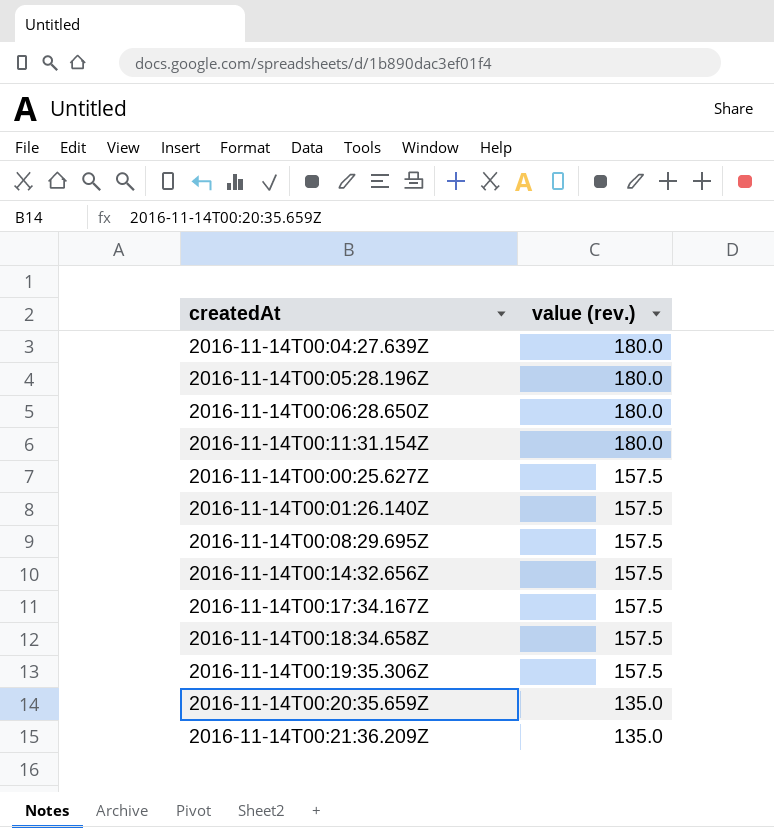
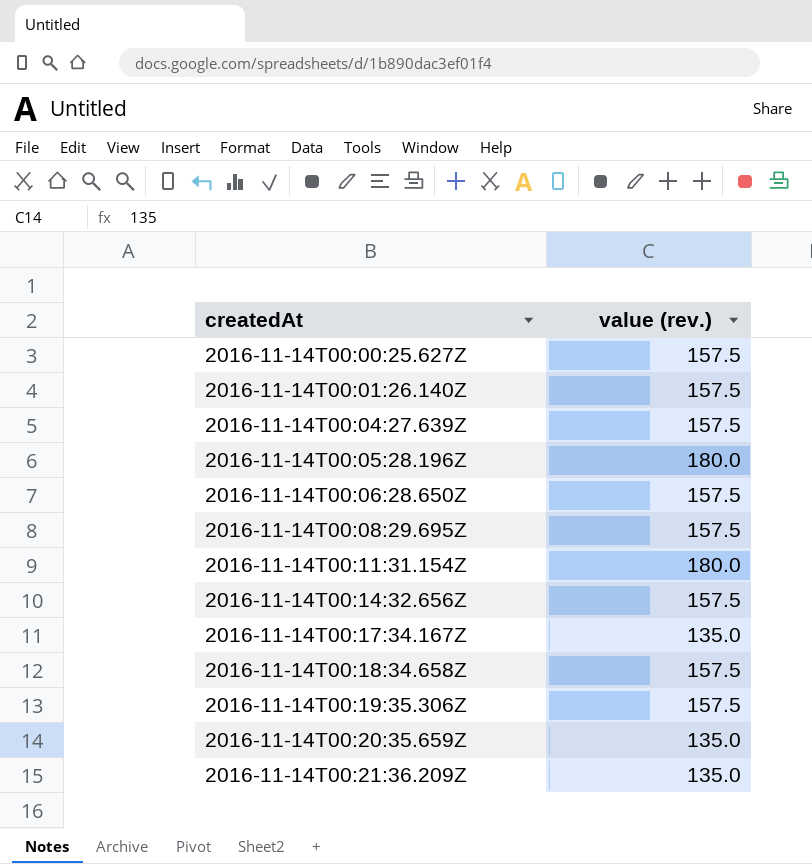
row order: value (rev.) descending -> createdAt ascending
2016-11-14T00:04:27.639Z | value (rev.): 180.0 -> 157.5
2016-11-14T00:06:28.650Z | value (rev.): 180.0 -> 157.5
2016-11-14T00:17:34.167Z | value (rev.): 157.5 -> 135.0

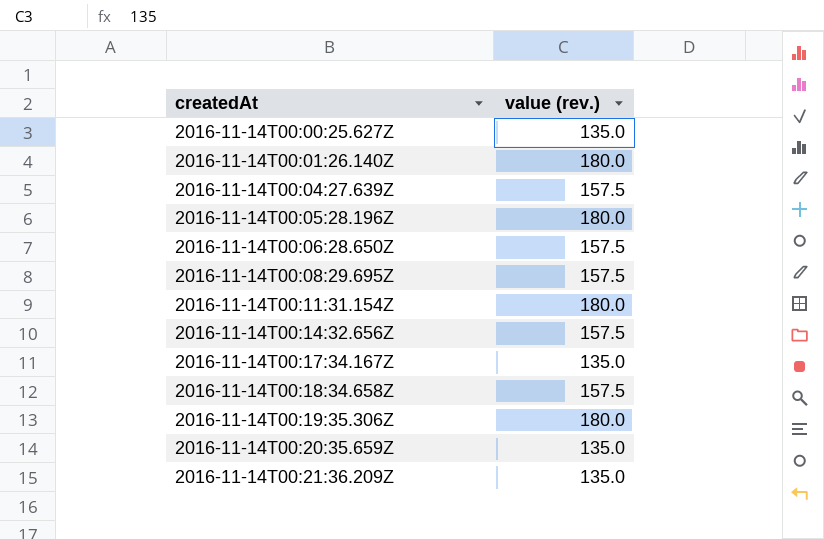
2016-11-14T00:00:25.627Z | value (rev.): 157.5 -> 135.0
2016-11-14T00:01:26.140Z | value (rev.): 157.5 -> 180.0
2016-11-14T00:19:35.306Z | value (rev.): 157.5 -> 180.0

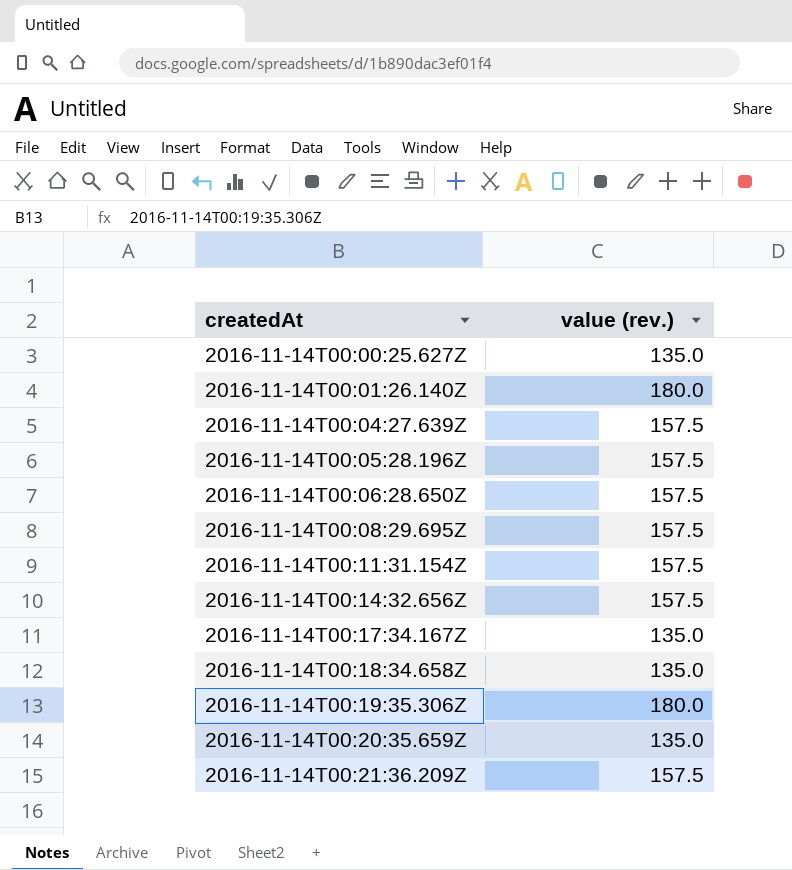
2016-11-14T00:05:28.196Z | value (rev.): 180.0 -> 157.5
2016-11-14T00:11:31.154Z | value (rev.): 180.0 -> 157.5
2016-11-14T00:18:34.658Z | value (rev.): 157.5 -> 135.0
2016-11-14T00:21:36.209Z | value (rev.): 135.0 -> 157.5

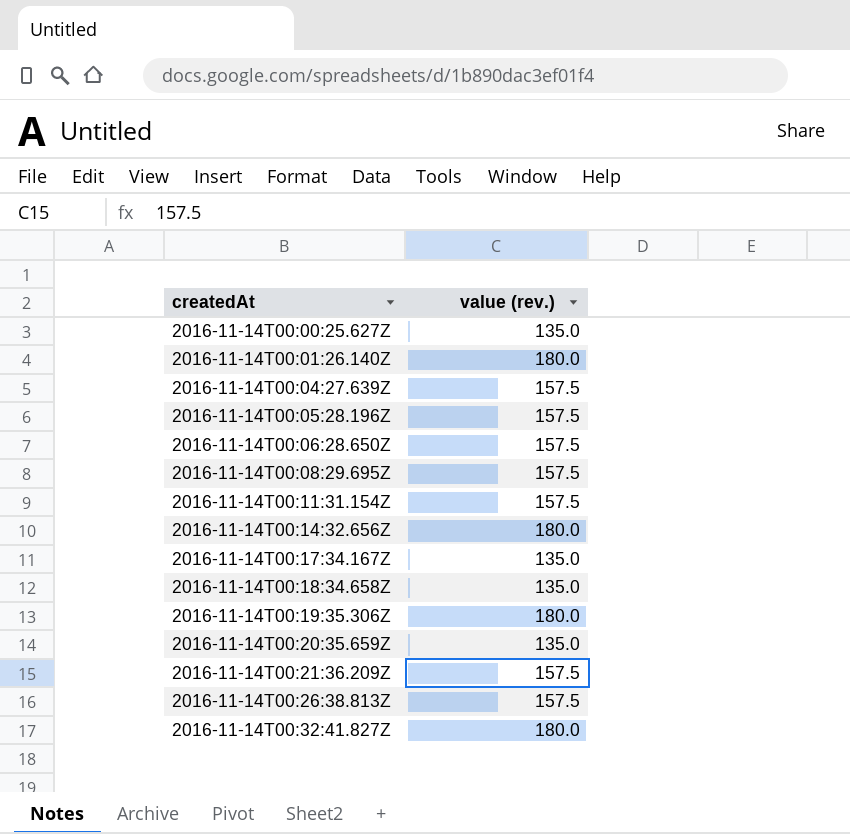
2016-11-14T00:14:32.656Z | value (rev.): 157.5 -> 180.0
row 2016-11-14T00:26:38.813Z: none -> 157.5
row 2016-11-14T00:32:41.827Z: none -> 180.0

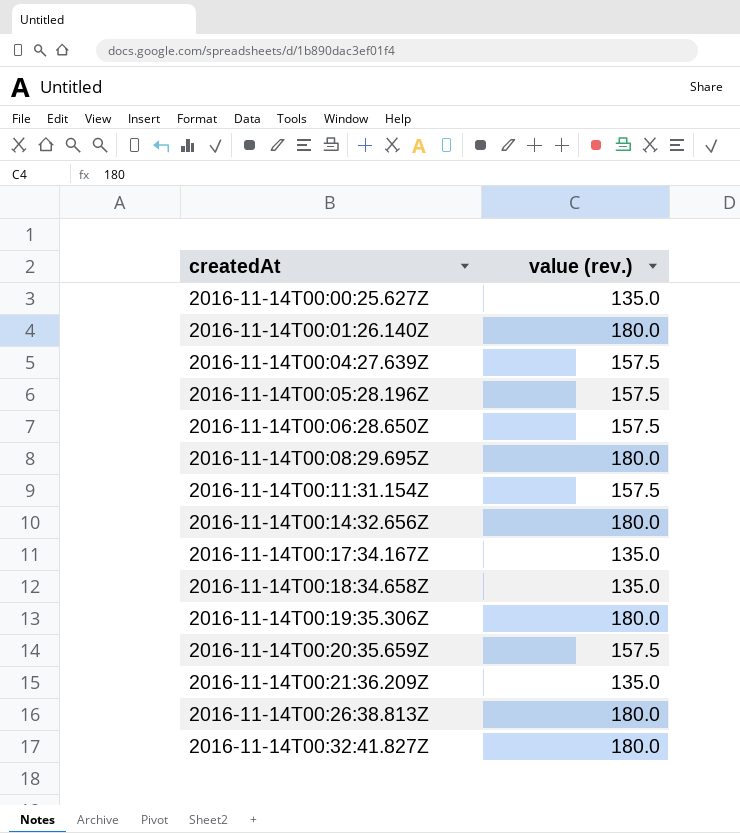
2016-11-14T00:08:29.695Z | value (rev.): 157.5 -> 180.0
2016-11-14T00:20:35.659Z | value (rev.): 135.0 -> 157.5
2016-11-14T00:21:36.209Z | value (rev.): 157.5 -> 135.0
2016-11-14T00:26:38.813Z | value (rev.): 157.5 -> 180.0

